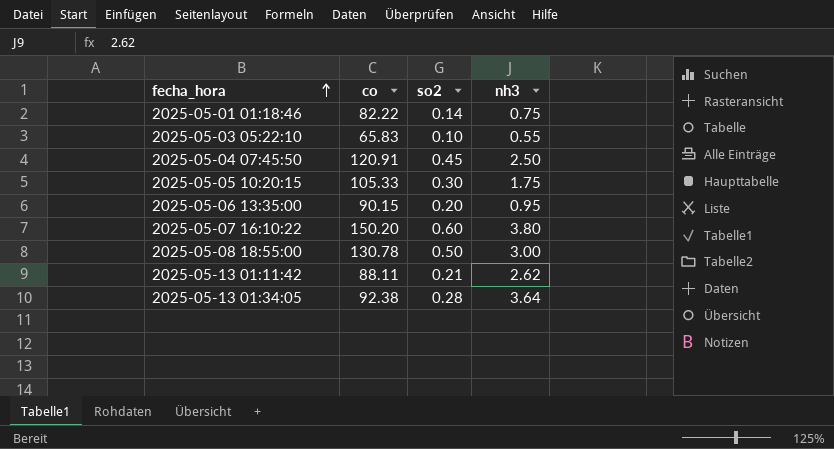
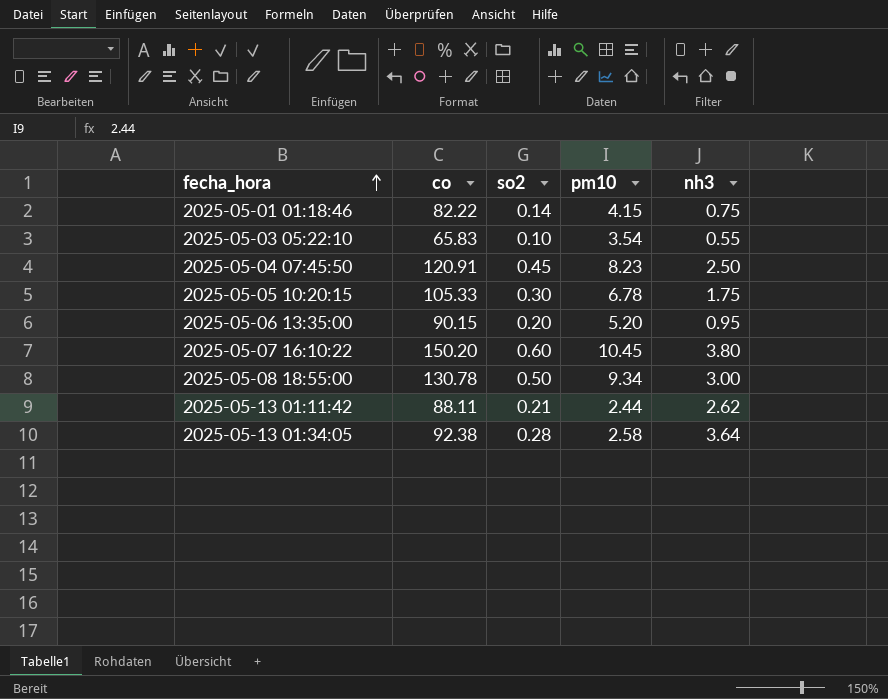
column pm10 | position: none -> 4

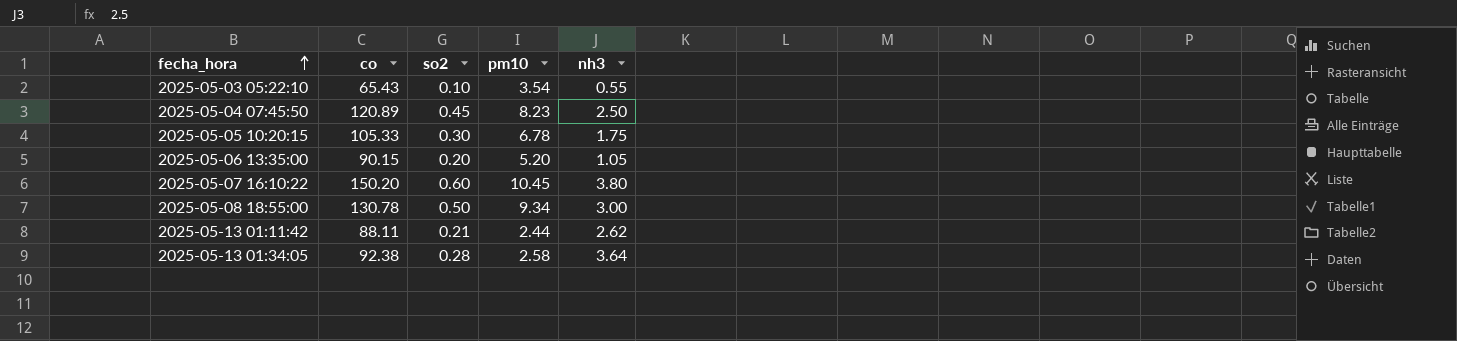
row 2025-05-01 01:18:46: 82.22 | 0.14 | 4.15 | 0.75 -> none
2025-05-03 05:22:10 | co: 65.83 -> 65.43
2025-05-04 07:45:50 | co: 120.91 -> 120.89
2025-05-06 13:35:00 | nh3: 0.95 -> 1.05

